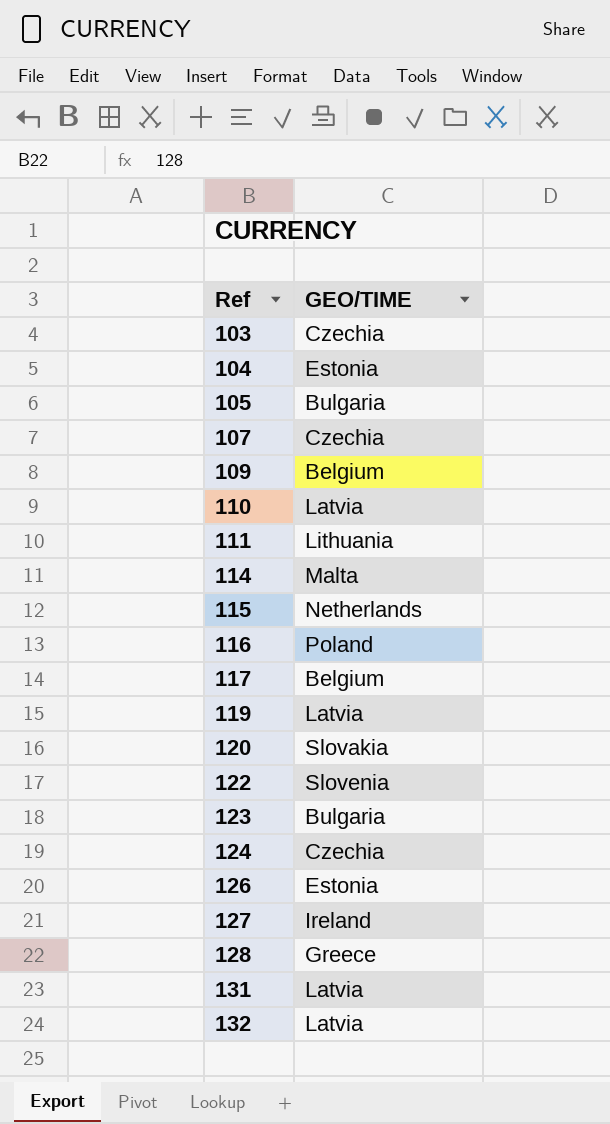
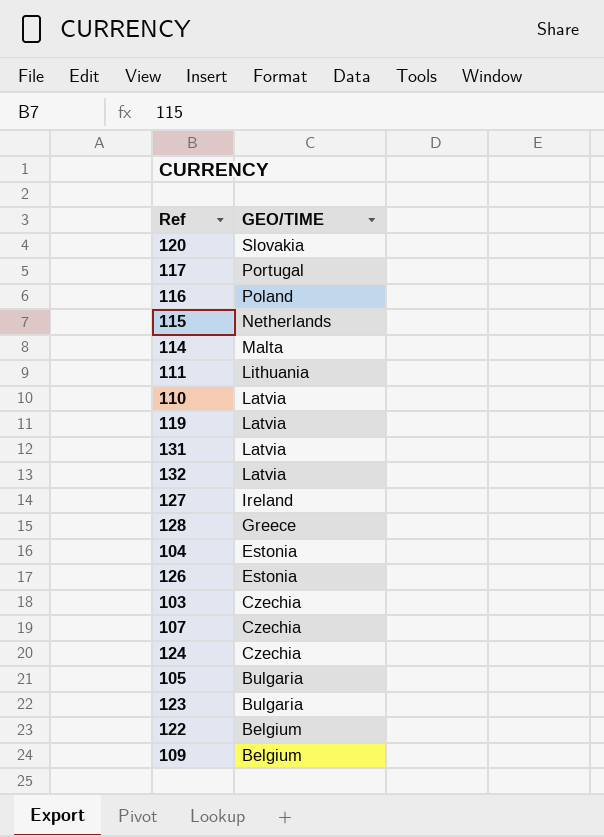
row order: Ref ascending -> GEO/TIME descending
117 | GEO/TIME: Belgium -> Portugal
122 | GEO/TIME: Slovenia -> Belgium

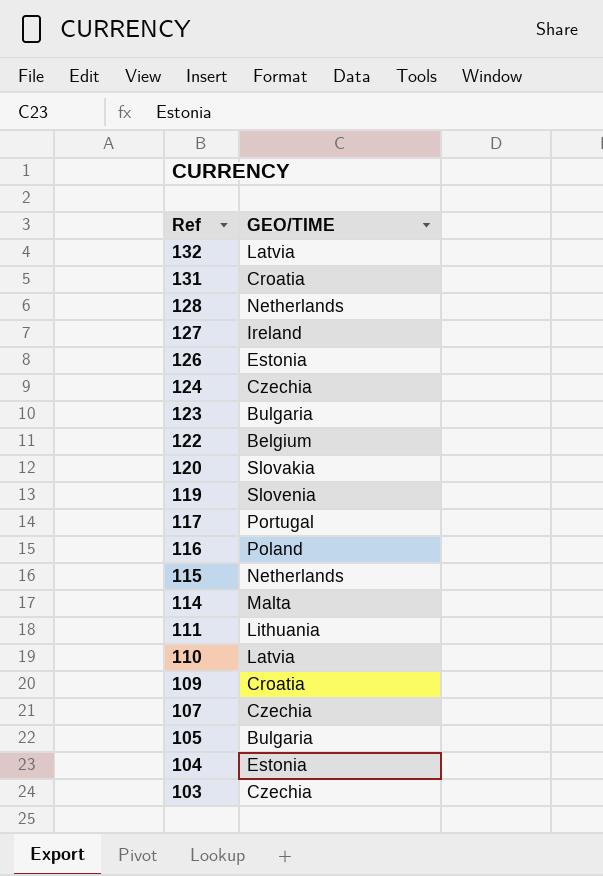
row order: GEO/TIME descending -> Ref descending
131 | GEO/TIME: Latvia -> Croatia
128 | GEO/TIME: Greece -> Netherlands
119 | GEO/TIME: Latvia -> Slovenia
109 | GEO/TIME: Belgium -> Croatia

